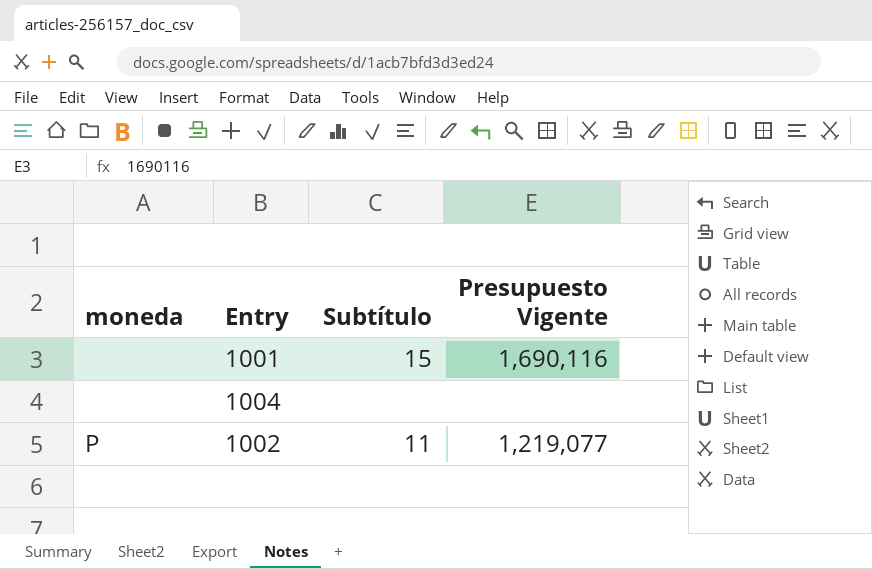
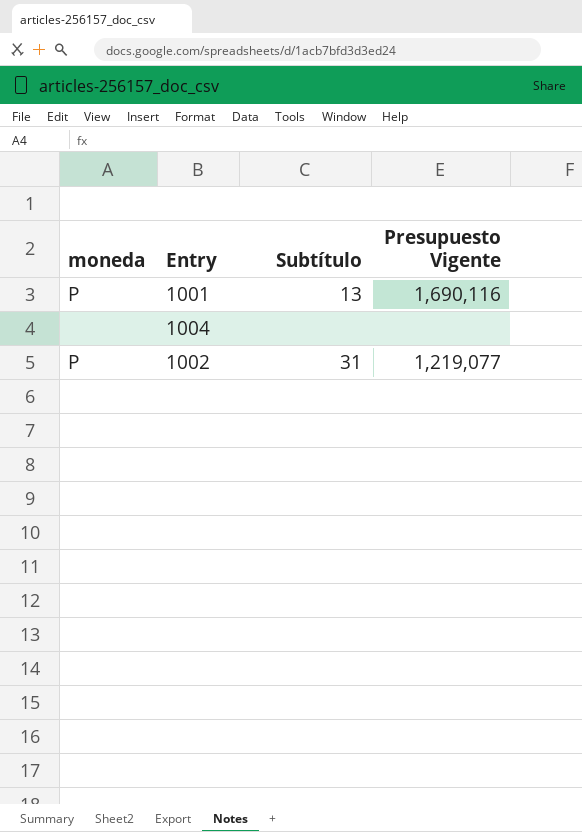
1001 | moneda: none -> P
1001 | Subtítulo: 15 -> 13
1002 | Subtítulo: 11 -> 31

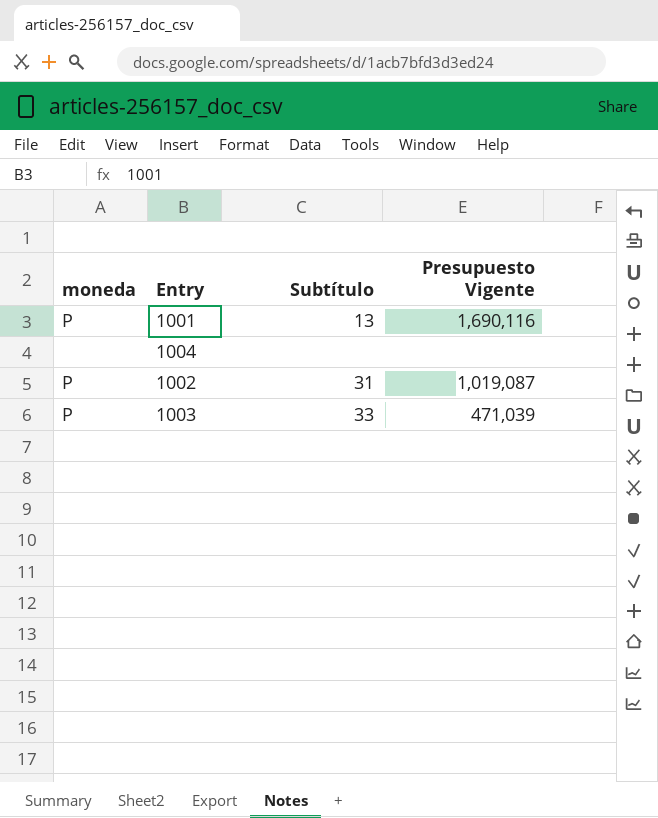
1002 | Presupuesto Vigente: 1,219,077 -> 1,019,087
row 1003: none -> P | 33 | 471,039

